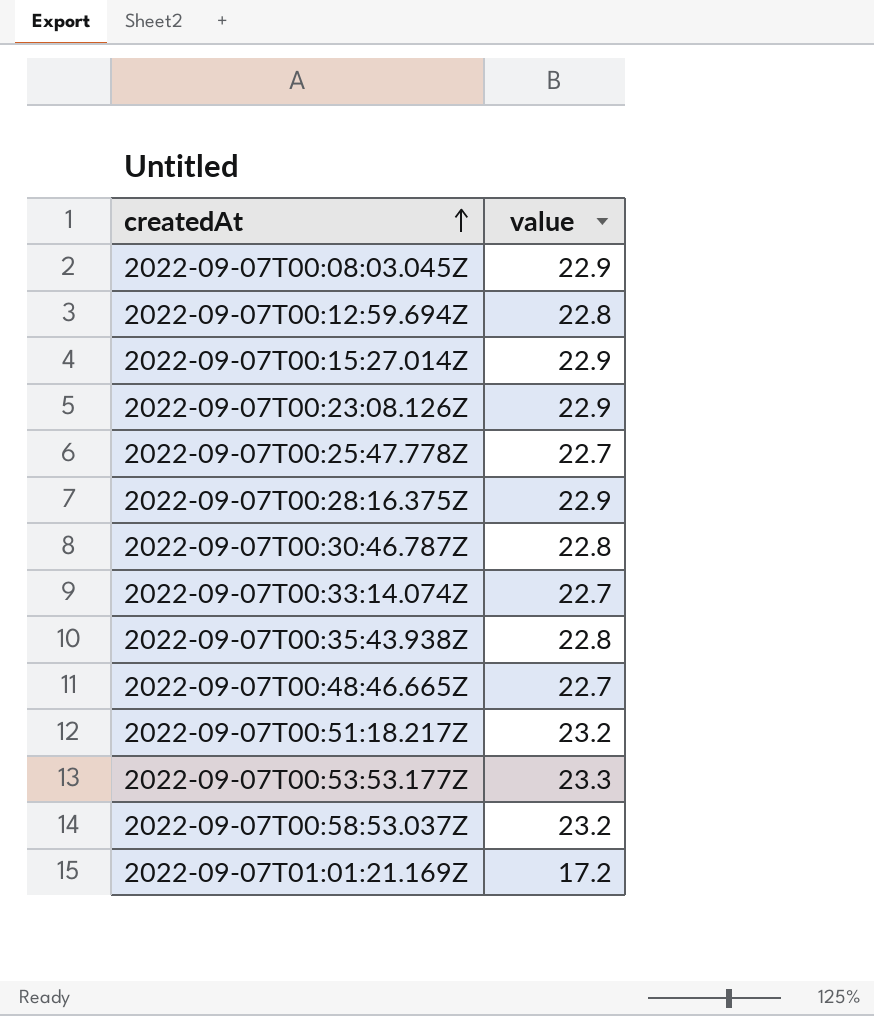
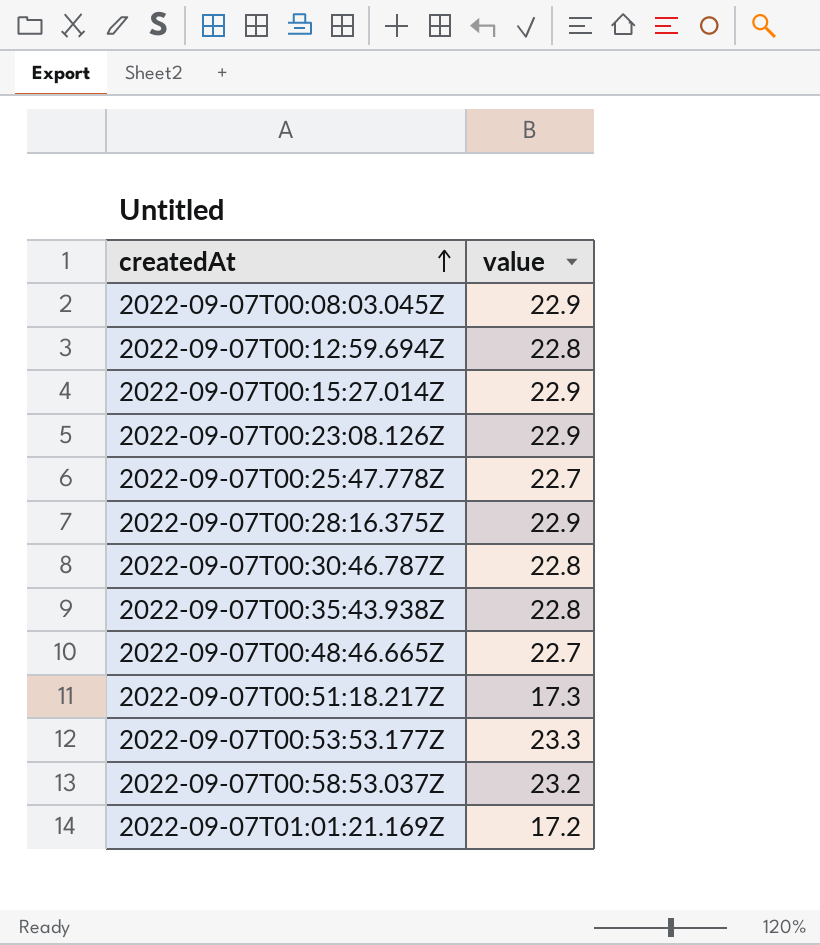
row 2022-09-07T00:33:14.074Z: 22.7 -> none
2022-09-07T00:51:18.217Z | value: 23.2 -> 17.3

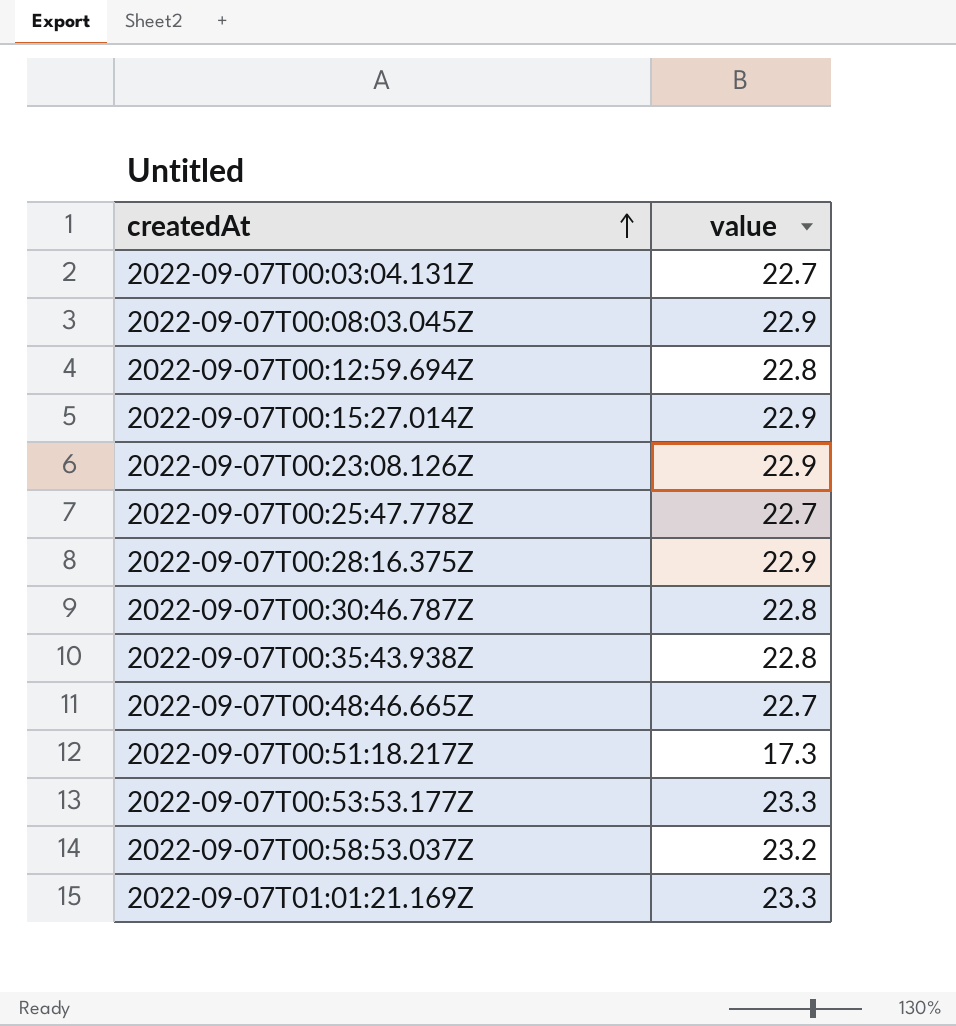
row 2022-09-07T00:03:04.131Z: none -> 22.7
2022-09-07T01:01:21.169Z | value: 17.2 -> 23.3

